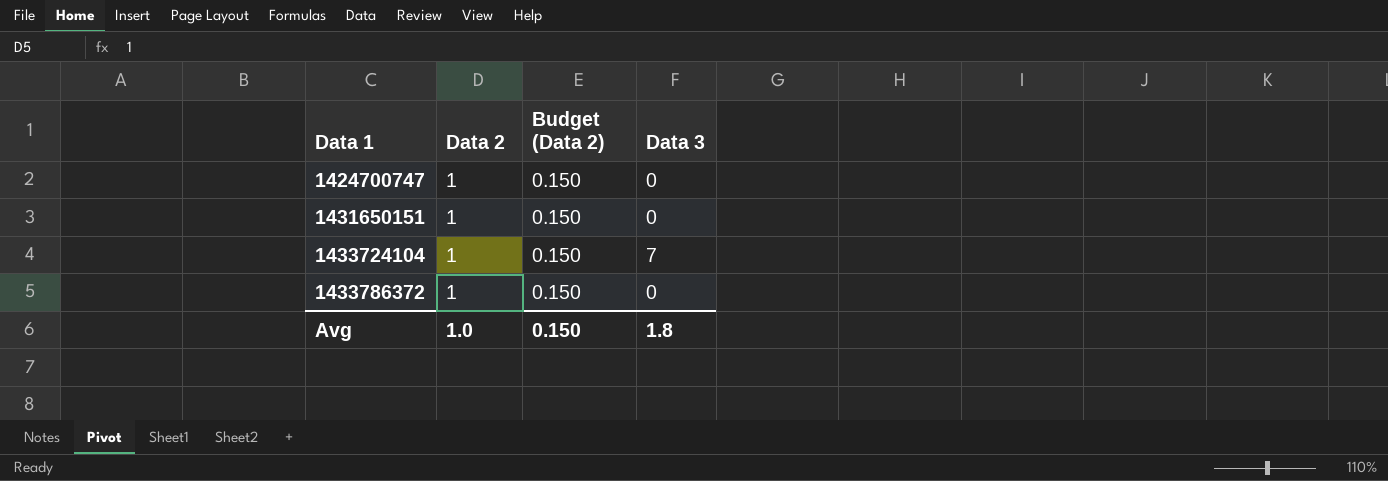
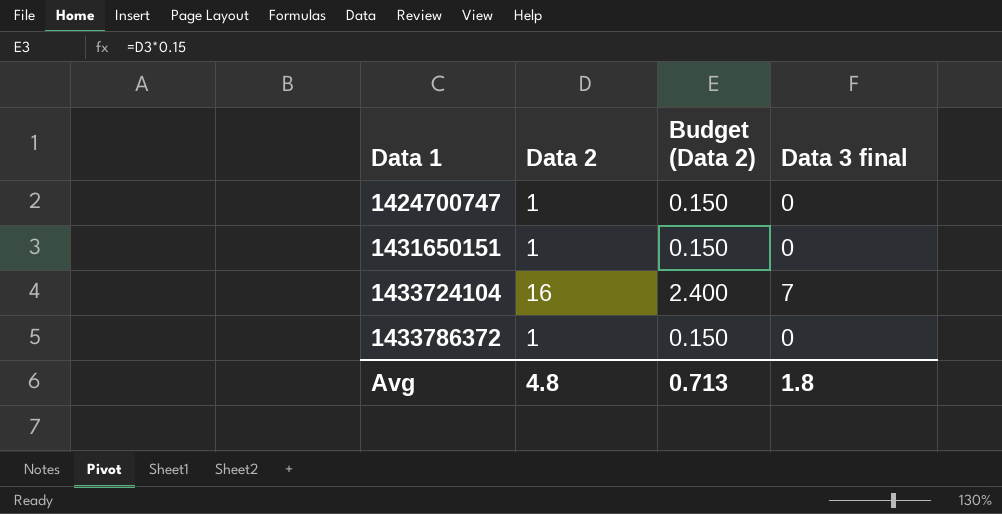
column name: Data 3 -> Data 3 final
1433724104 | Data 2: 1 -> 16
1433724104 | Budget (Data 2): 0.150 -> 2.400
Avg | Data 2: 1.0 -> 4.8
Avg | Budget (Data 2): 0.150 -> 0.713

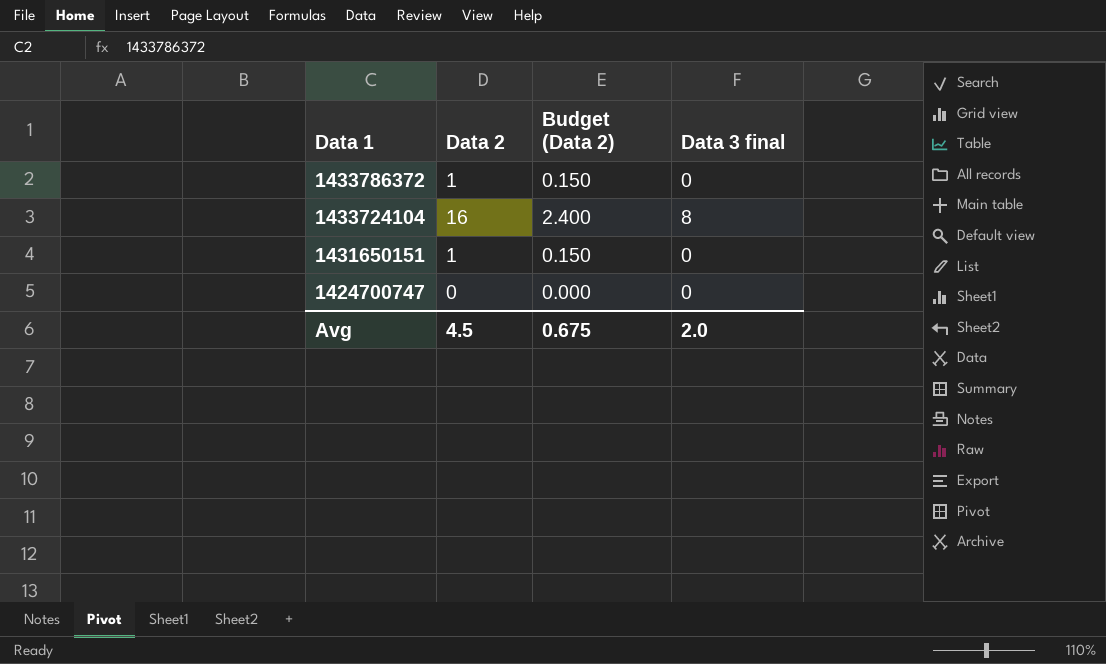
row order: Data 1 ascending -> Data 1 descending
1433724104 | Data 3 final: 7 -> 8
1424700747 | Data 2: 1 -> 0
1424700747 | Budget (Data 2): 0.150 -> 0.000
Avg | Data 2: 4.8 -> 4.5
Avg | Budget (Data 2): 0.713 -> 0.675
Avg | Data 3 final: 1.8 -> 2.0

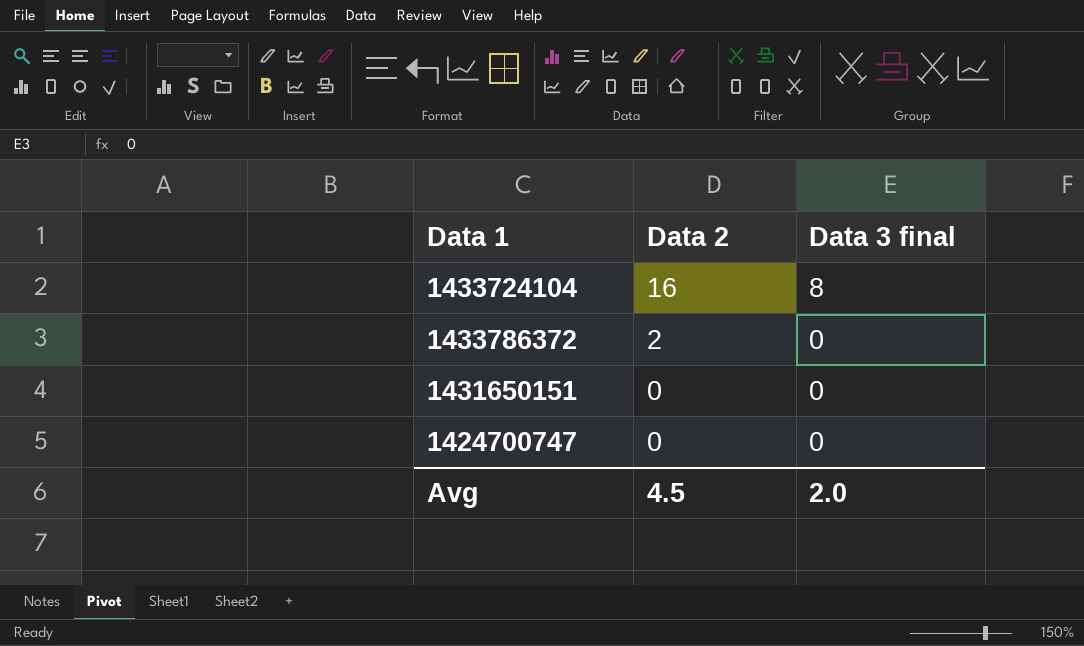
row order: Data 1 descending -> Data 2 descending
column Budget (Data 2) | formula: [Data 2] * 0.15 -> none
1433786372 | Data 2: 1 -> 2
1431650151 | Data 2: 1 -> 0

